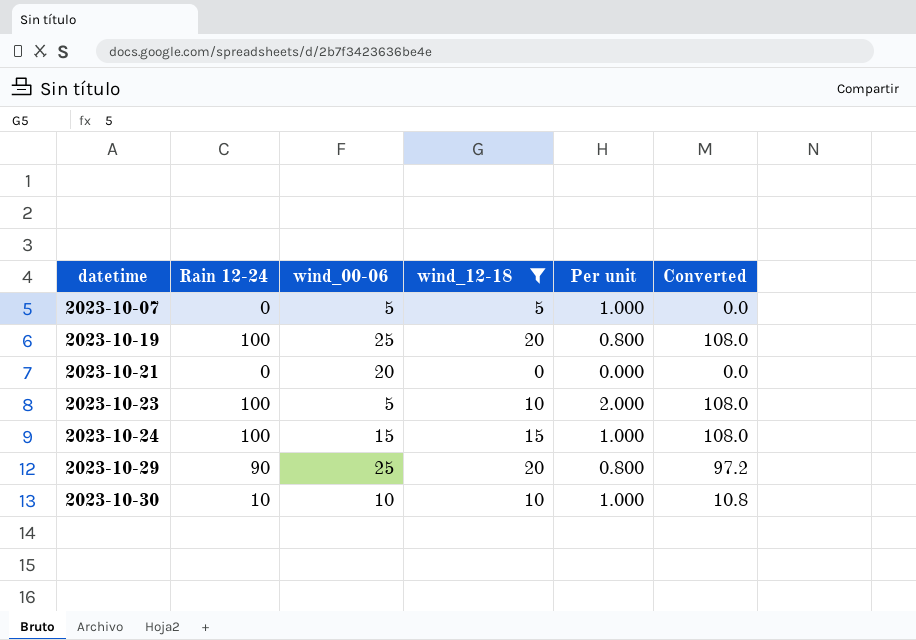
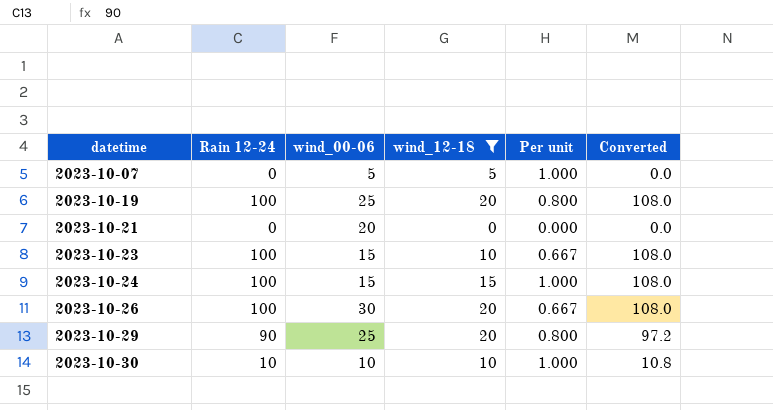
2023-10-23 | wind_00-06: 5 -> 15
2023-10-23 | Per unit: 2.000 -> 0.667
row 2023-10-26: none -> 100 | 30 | 20 | 0.667 | 108.0

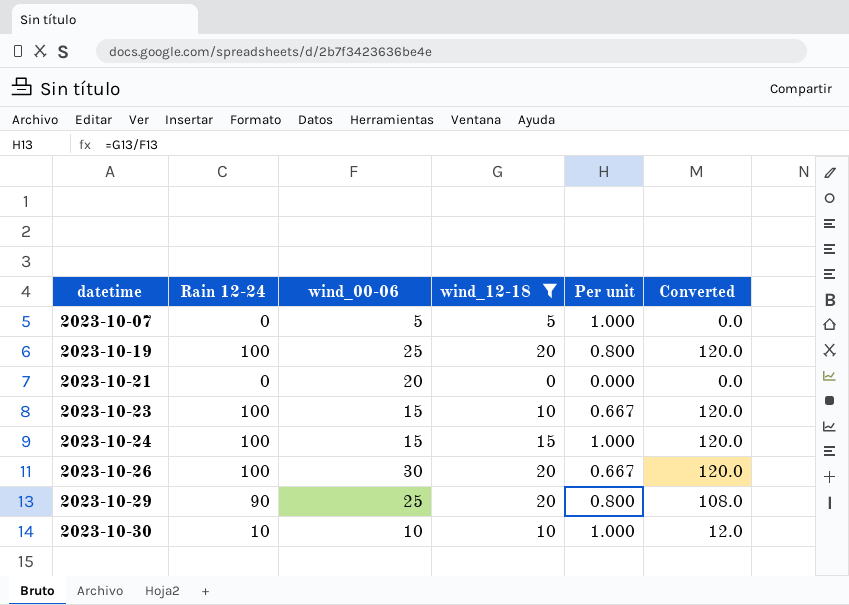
column Converted | formula: [Rain 12-24] * 1.08 -> [Rain 12-24] * 1.2

